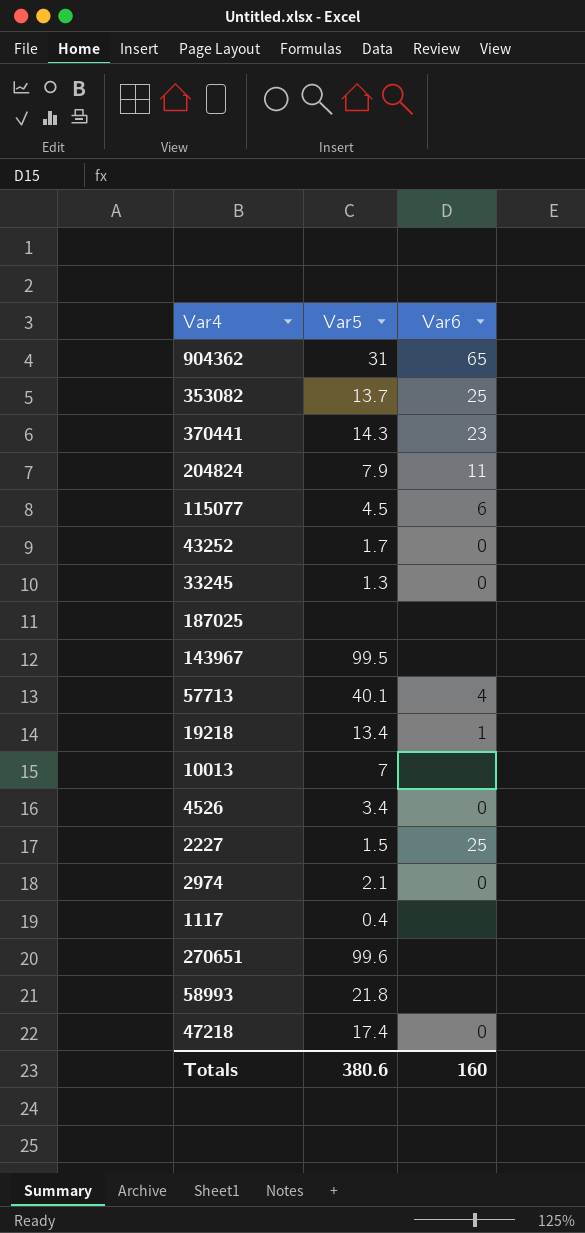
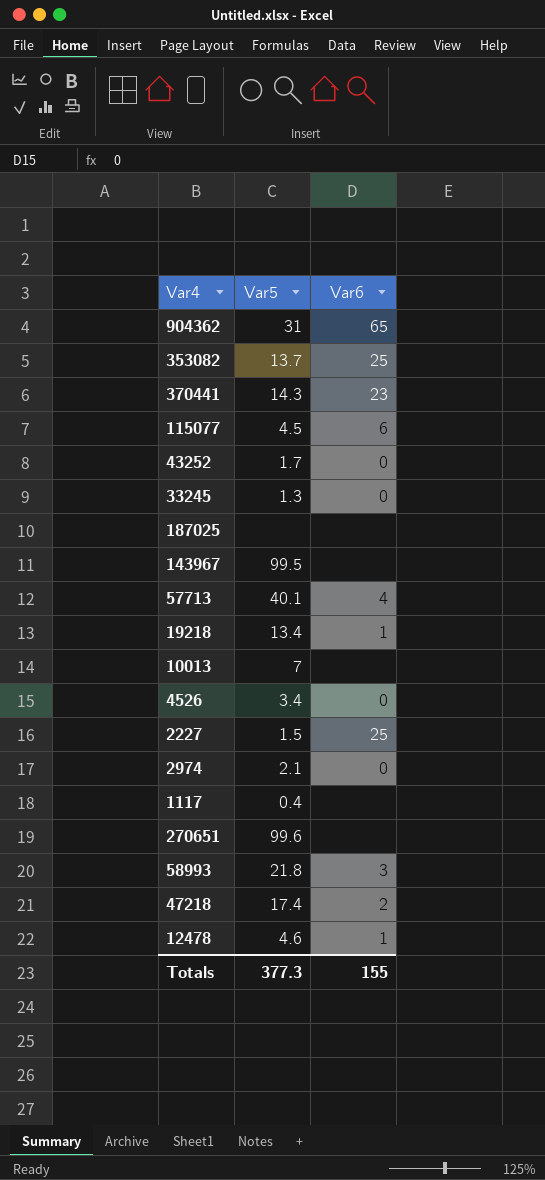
row 204824: 7.9 | 11 -> none
58993 | Var6: none -> 3
47218 | Var6: 0 -> 2
row 12478: none -> 4.6 | 1
Totals | Var5: 380.6 -> 377.3
Totals | Var6: 160 -> 155

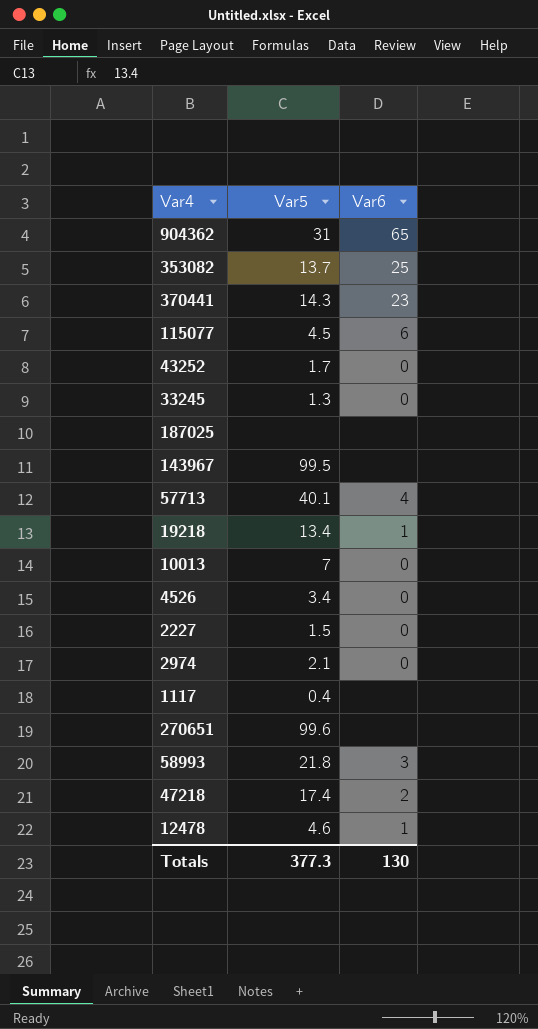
10013 | Var6: none -> 0
2227 | Var6: 25 -> 0
Totals | Var6: 155 -> 130

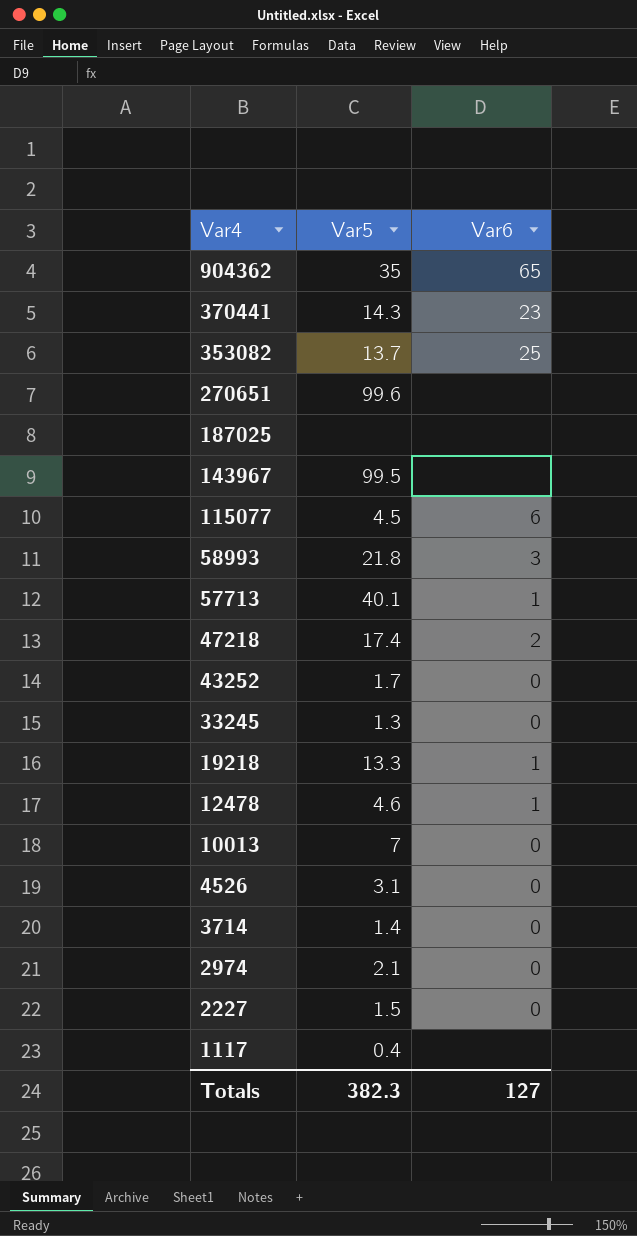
row order: none -> Var4 descending
904362 | Var5: 31 -> 35
57713 | Var6: 4 -> 1
19218 | Var5: 13.4 -> 13.3
4526 | Var5: 3.4 -> 3.1
row 3714: none -> 1.4 | 0
Totals | Var5: 377.3 -> 382.3
Totals | Var6: 130 -> 127

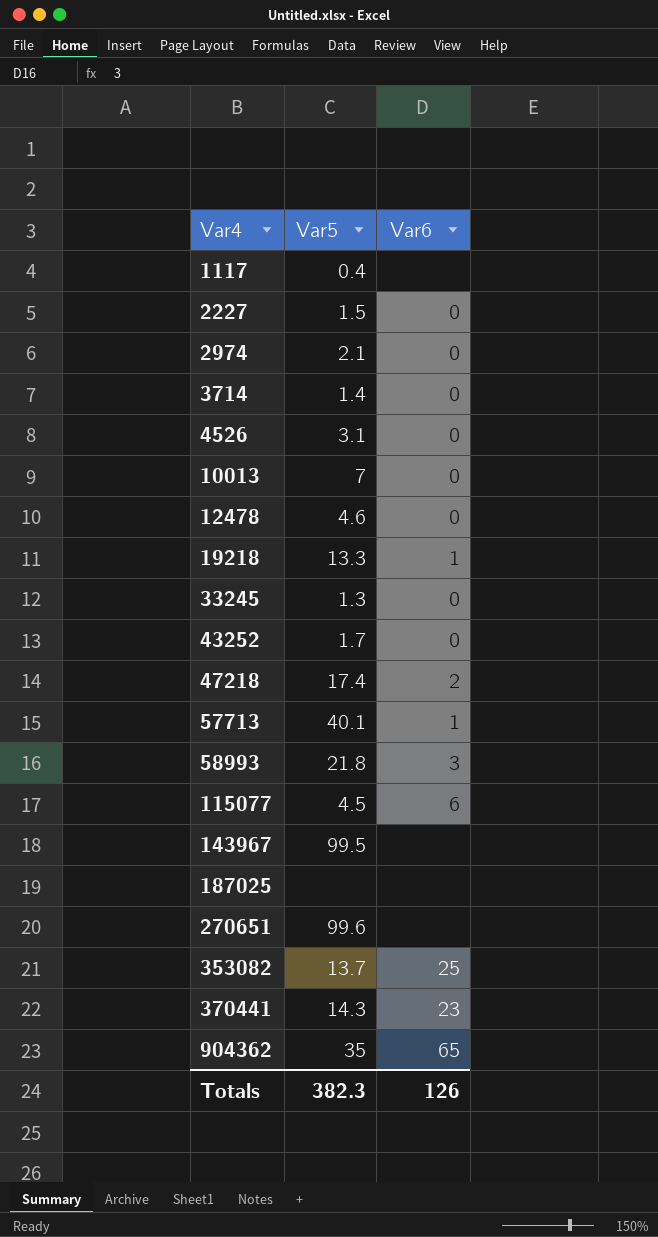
row order: Var4 descending -> Var4 ascending
12478 | Var6: 1 -> 0
Totals | Var6: 127 -> 126

